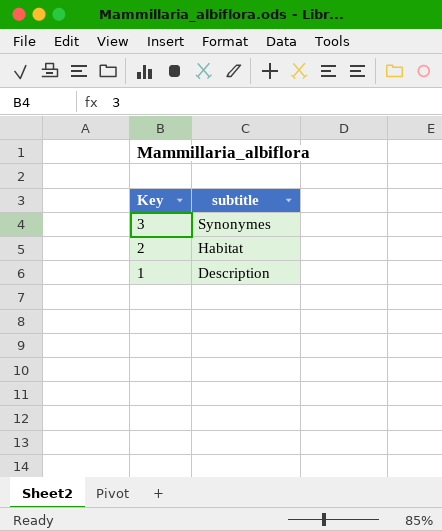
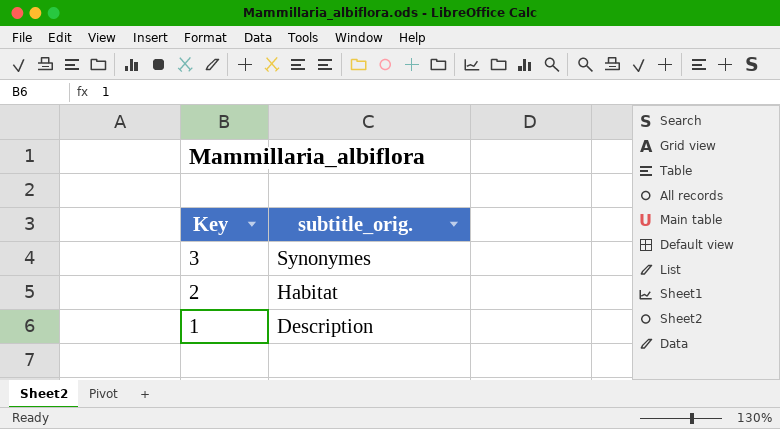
column name: subtitle -> subtitle_orig.

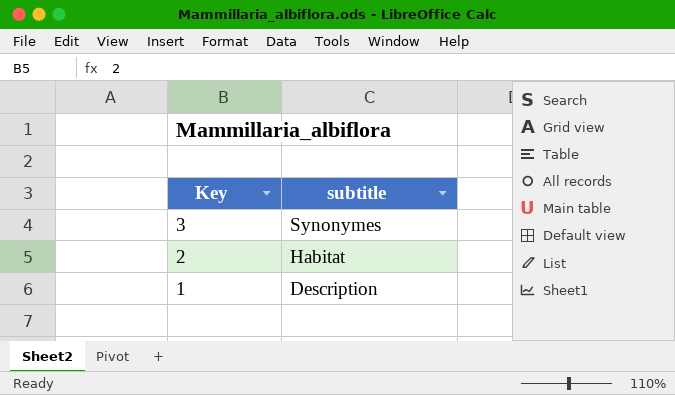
column name: subtitle_orig. -> subtitle

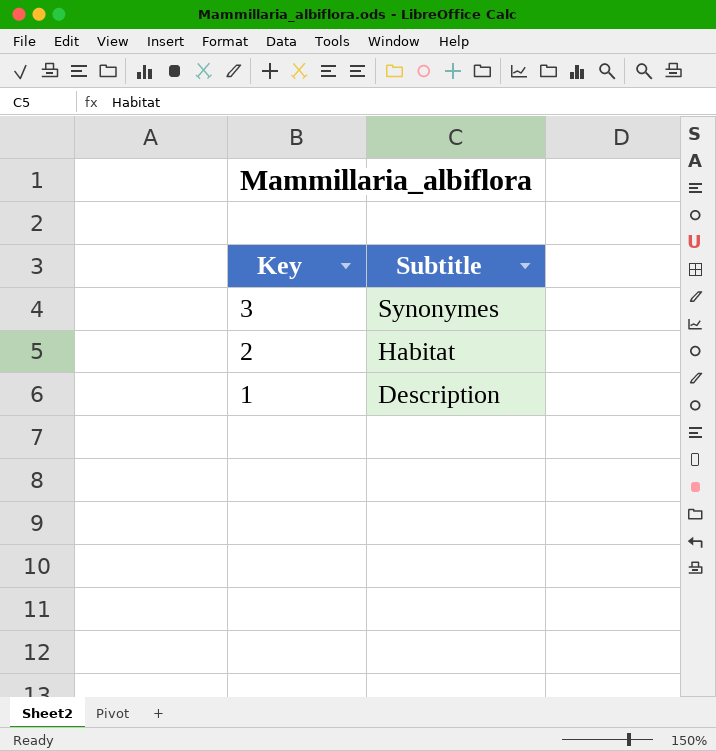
column name: subtitle -> Subtitle

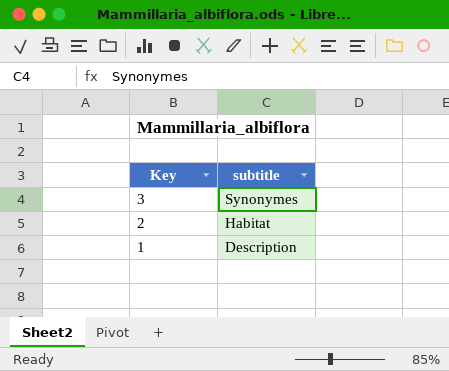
column name: Subtitle -> subtitle

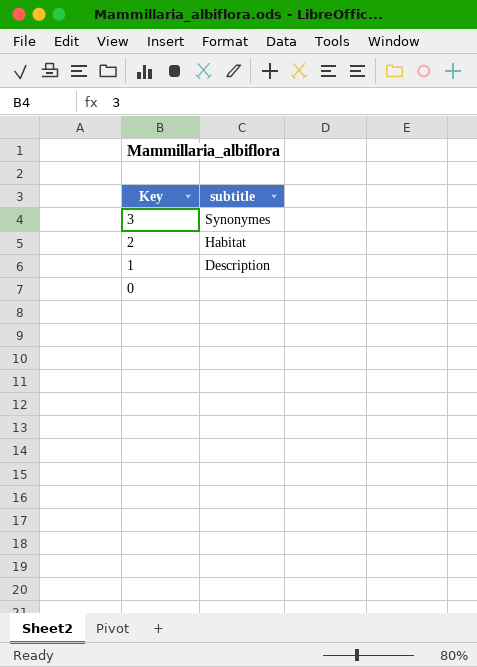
row 0: none -> none

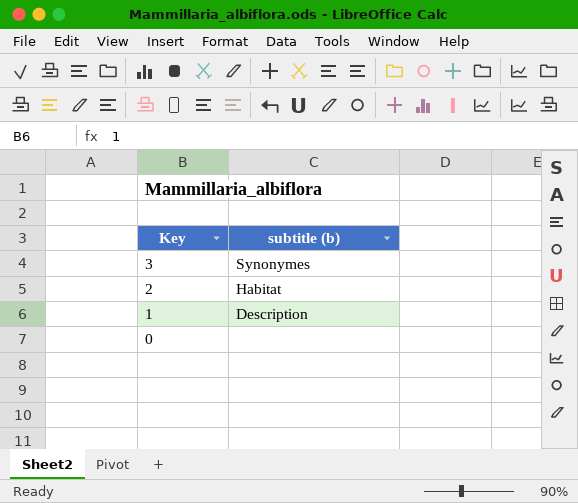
column name: subtitle -> subtitle (b)

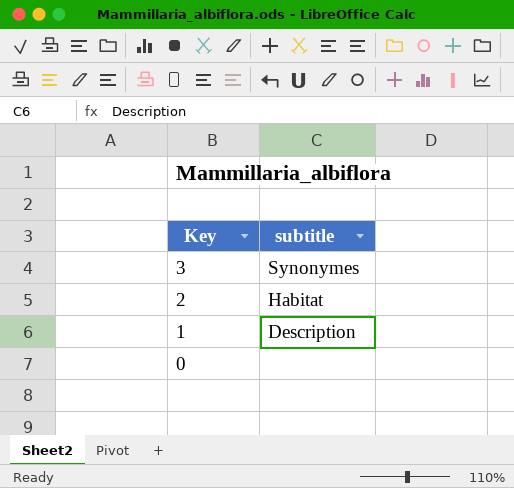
column name: subtitle (b) -> subtitle

